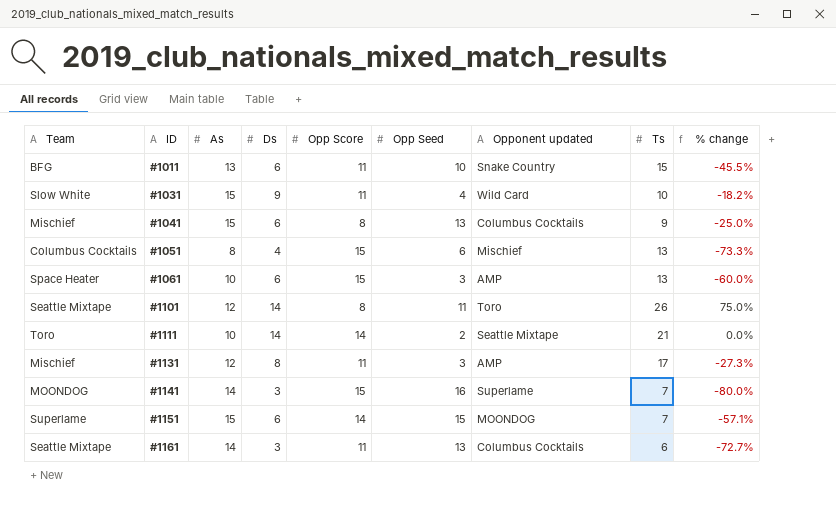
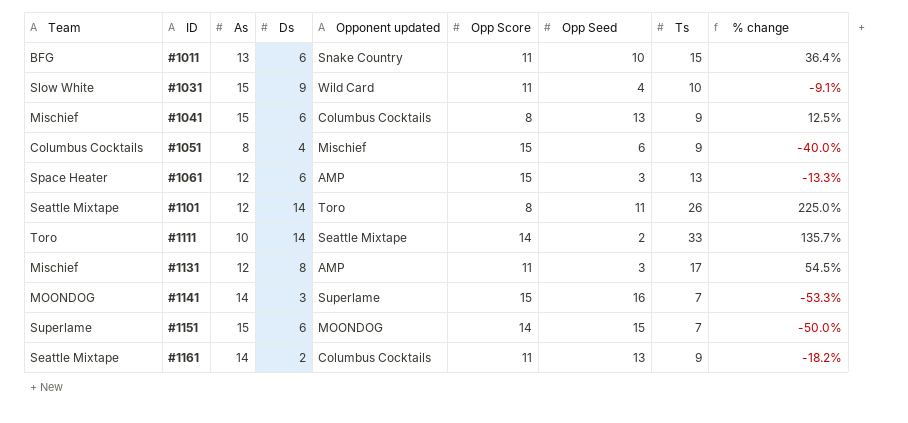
column Opponent updated | position: 7 -> 5
column % change | formula: ([Ds] - [Opp Score]) / [Opp Score] -> ([Ts] - [Opp Score]) / [Opp Score]
#1051 | Ts: 13 -> 9
#1061 | As: 10 -> 12
#1111 | Ts: 21 -> 33
#1161 | Ds: 3 -> 2
#1161 | Ts: 6 -> 9

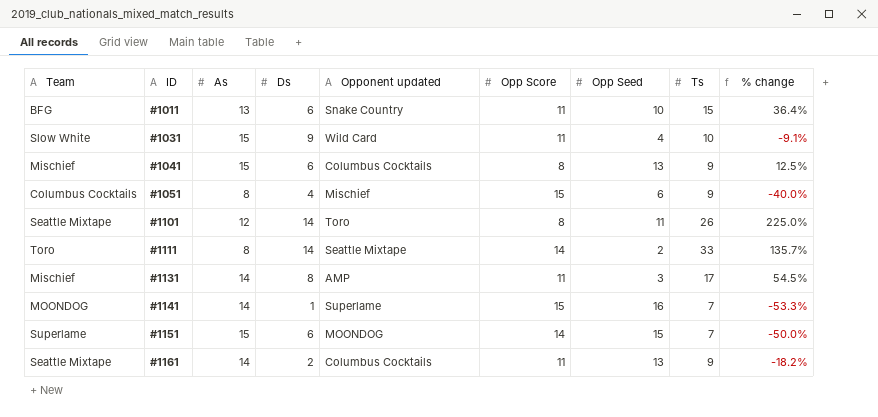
row #1061: Space Heater | 12 | 6 | AMP | 15 | 3 | 13 | -13.3% -> none
#1111 | As: 10 -> 8
#1131 | As: 12 -> 14
#1141 | Ds: 3 -> 1

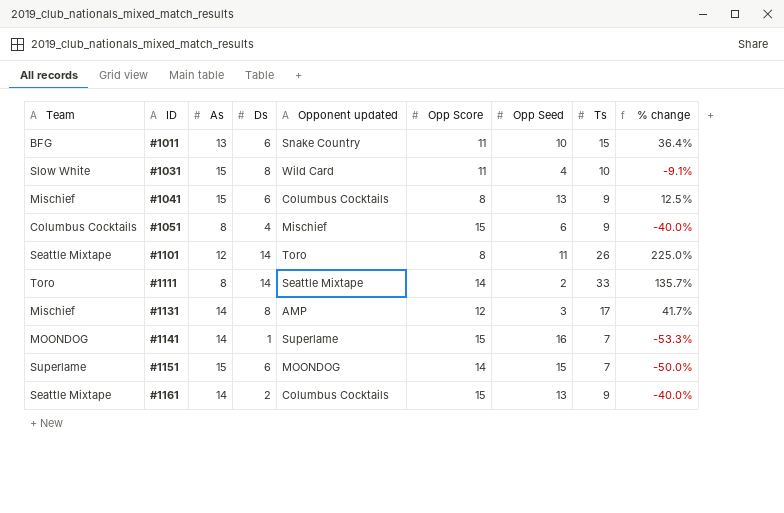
#1031 | Ds: 9 -> 8
#1131 | Opp Score: 11 -> 12
#1131 | % change: 54.5% -> 41.7%
#1161 | Opp Score: 11 -> 15
#1161 | % change: -18.2% -> -40.0%

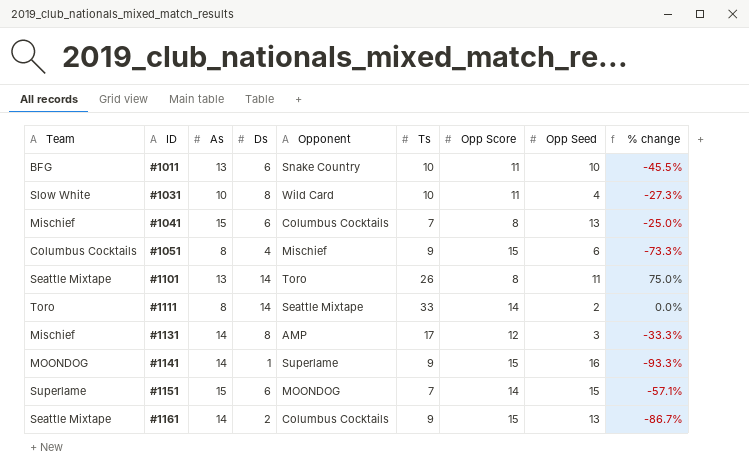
column name: Opponent updated -> Opponent
column Ts | position: 8 -> 6
column % change | formula: ([Ts] - [Opp Score]) / [Opp Score] -> ([Ds] - [Opp Score]) / [Opp Score]
#1011 | Ts: 15 -> 10
#1031 | As: 15 -> 10
#1041 | Ts: 9 -> 7
#1101 | As: 12 -> 13
#1141 | Ts: 7 -> 9

